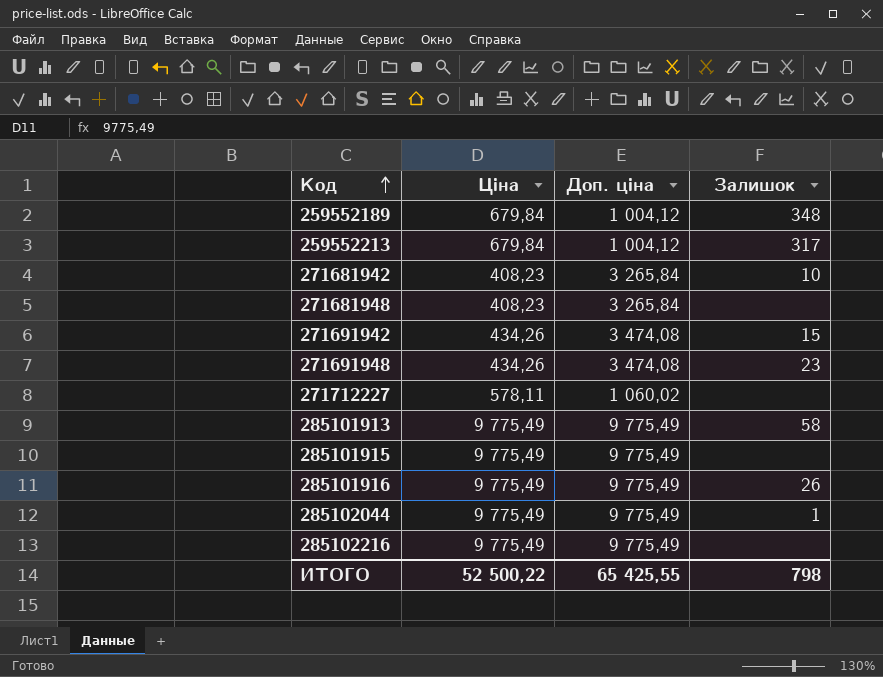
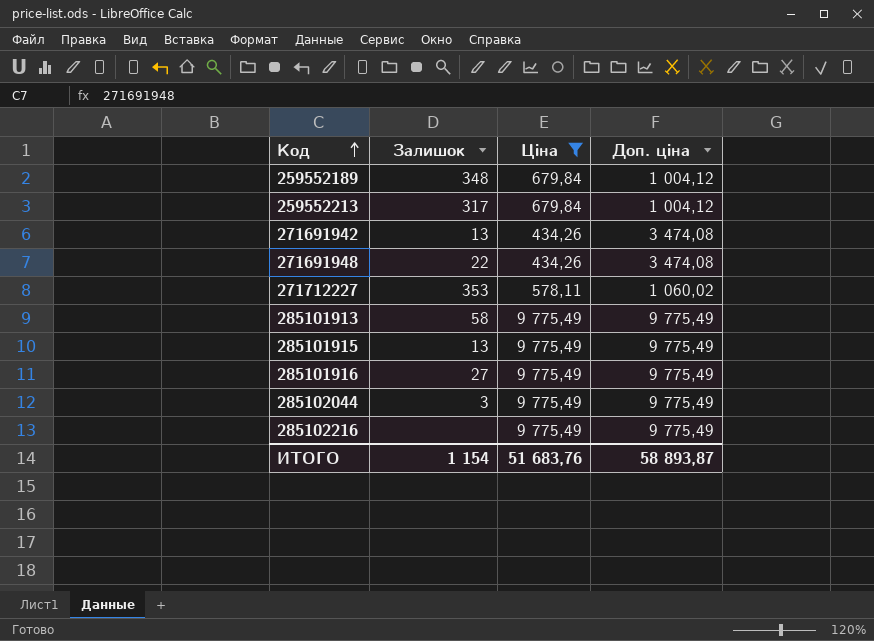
filter: none -> Ціна != 408,23
column Залишок | position: 4 -> 2
271691942 | Залишок: 15 -> 13
271691948 | Залишок: 23 -> 22
271712227 | Залишок: none -> 353
285101915 | Залишок: none -> 13
285101916 | Залишок: 26 -> 27
285102044 | Залишок: 1 -> 3
ИТОГО | Залишок: 798 -> 1 154
ИТОГО | Ціна: 52 500,22 -> 51 683,76
ИТОГО | Доп. ціна: 65 425,55 -> 58 893,87

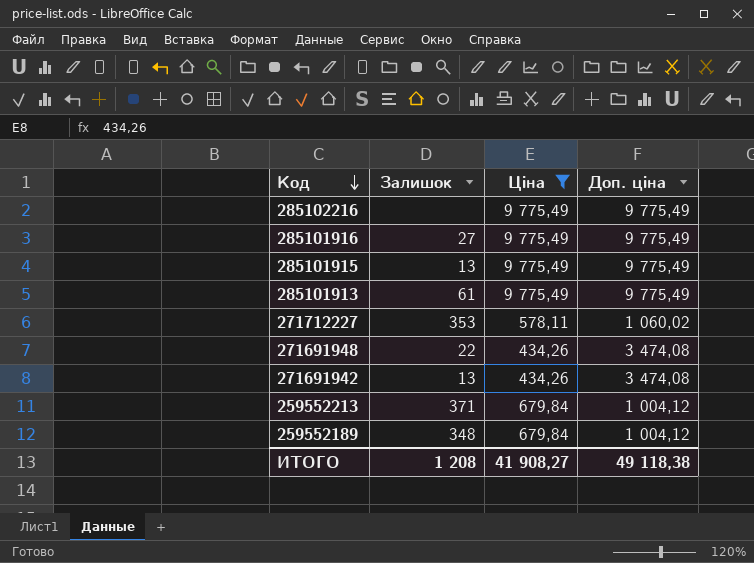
row order: Код ascending -> Код descending
row 285102044: 3 | 9 775,49 | 9 775,49 -> none
285101913 | Залишок: 58 -> 61
259552213 | Залишок: 317 -> 371
ИТОГО | Залишок: 1 154 -> 1 208
ИТОГО | Ціна: 51 683,76 -> 41 908,27
ИТОГО | Доп. ціна: 58 893,87 -> 49 118,38

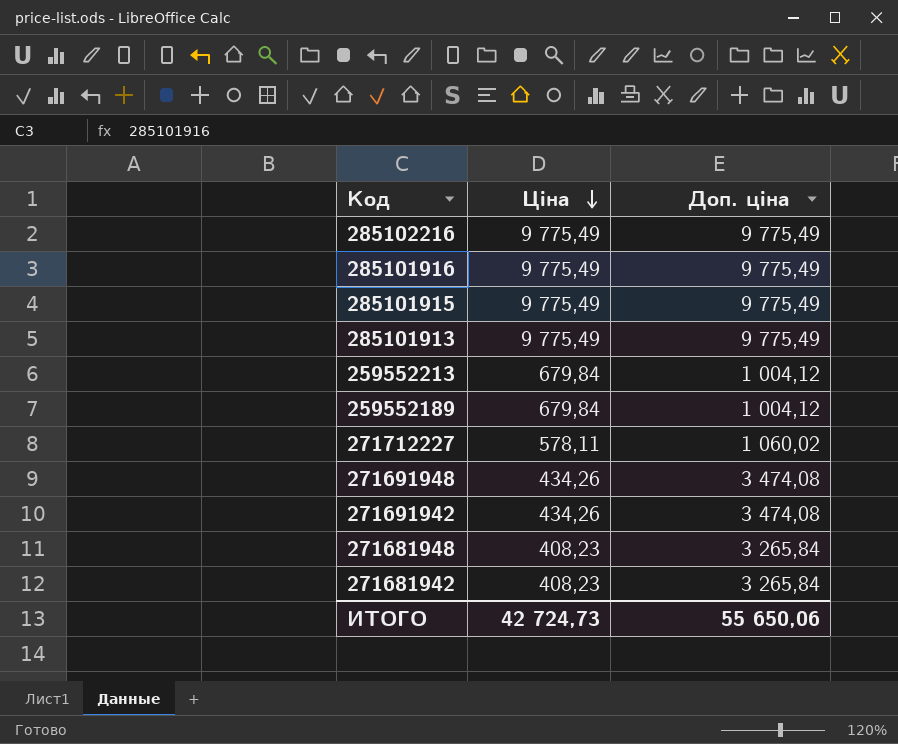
filter: Ціна != 408,23 -> none
row order: Код descending -> Ціна descending
column Залишок | position: 2 -> none
ИТОГО | Ціна: 41 908,27 -> 42 724,73
ИТОГО | Доп. ціна: 49 118,38 -> 55 650,06

